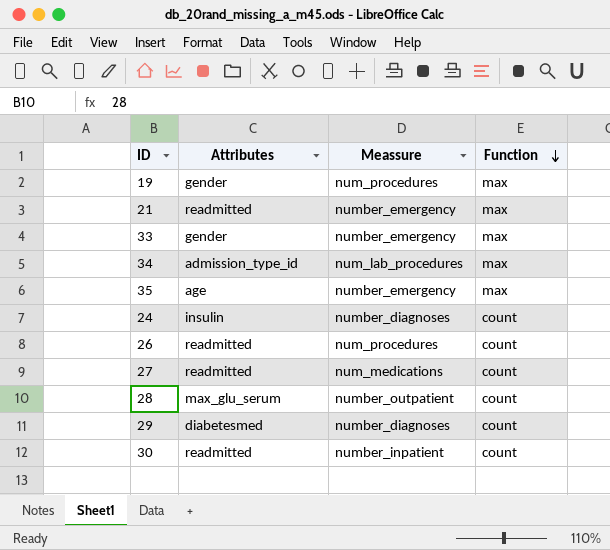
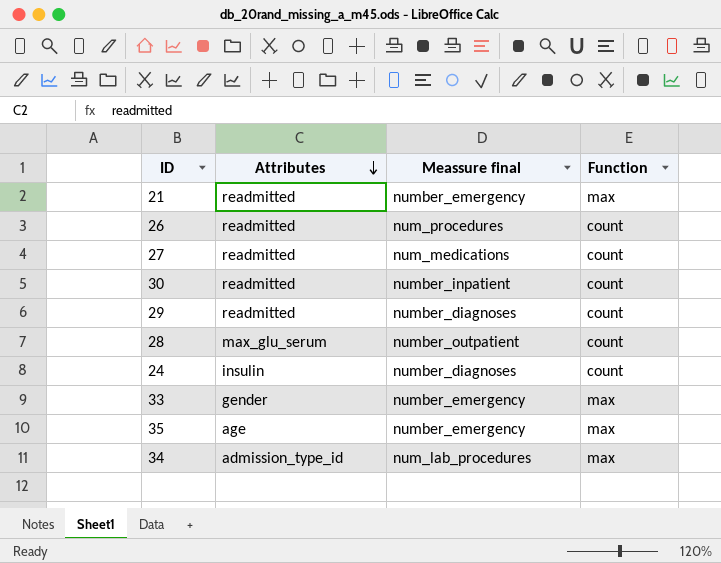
row order: Function descending -> Attributes descending
column name: Meassure -> Meassure final
row 19: gender | num_procedures | max -> none
29 | Attributes: diabetesmed -> readmitted

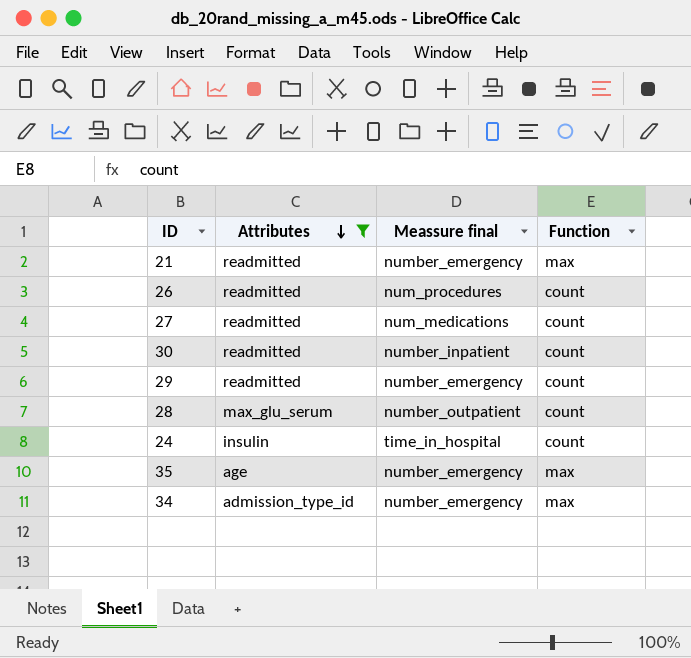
filter: none -> Attributes != gender
29 | Meassure final: number_diagnoses -> number_emergency
24 | Meassure final: number_diagnoses -> time_in_hospital
34 | Meassure final: num_lab_procedures -> number_emergency

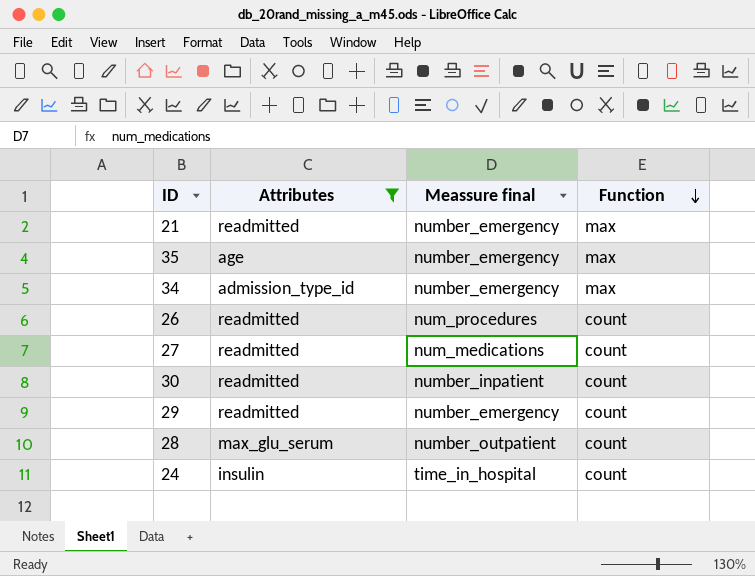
row order: Attributes descending -> Function descending

